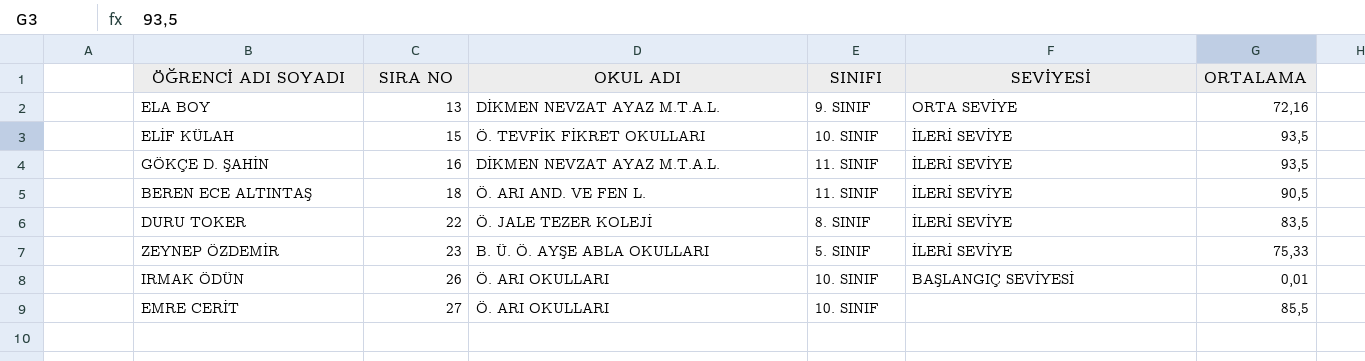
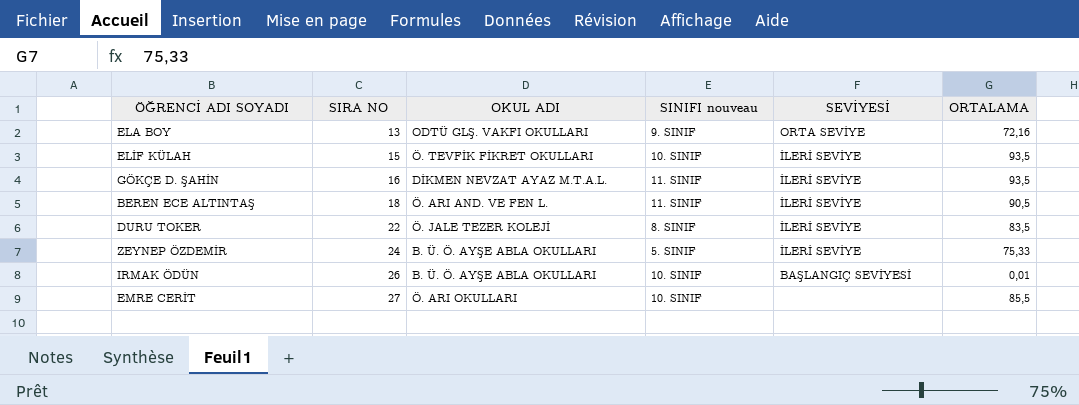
column name: SINIFI -> SINIFI nouveau
ELA BOY | OKUL ADI: DİKMEN NEVZAT AYAZ M.T.A.L. -> ODTÜ GLŞ. VAKFI OKULLARI
ZEYNEP ÖZDEMİR | SIRA NO: 23 -> 24
IRMAK ÖDÜN | OKUL ADI: Ö. ARI OKULLARI -> B. Ü. Ö. AYŞE ABLA OKULLARI

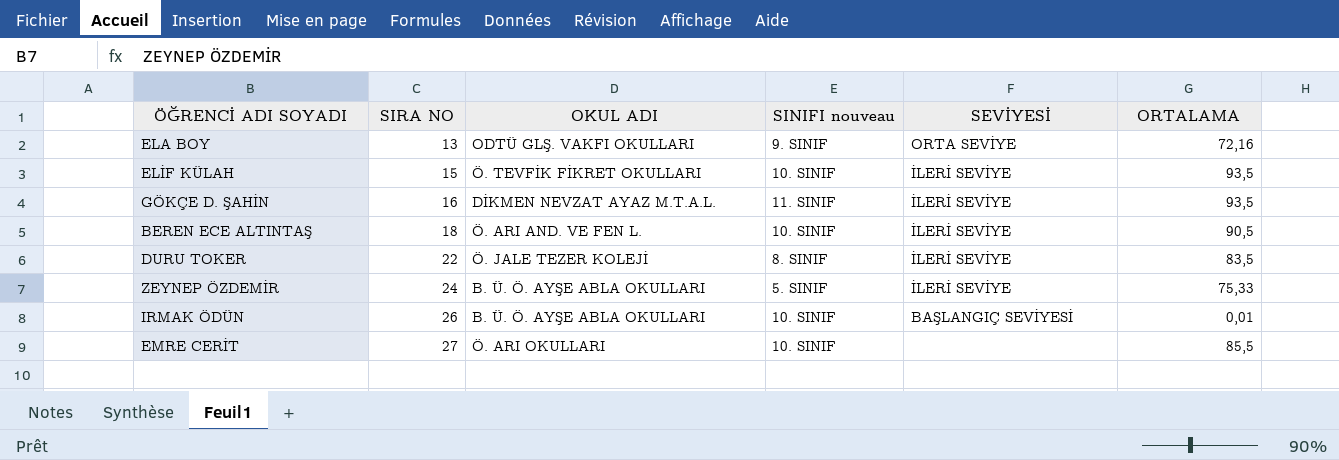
BEREN ECE ALTINTAŞ | SINIFI nouveau: 11. SINIF -> 10. SINIF

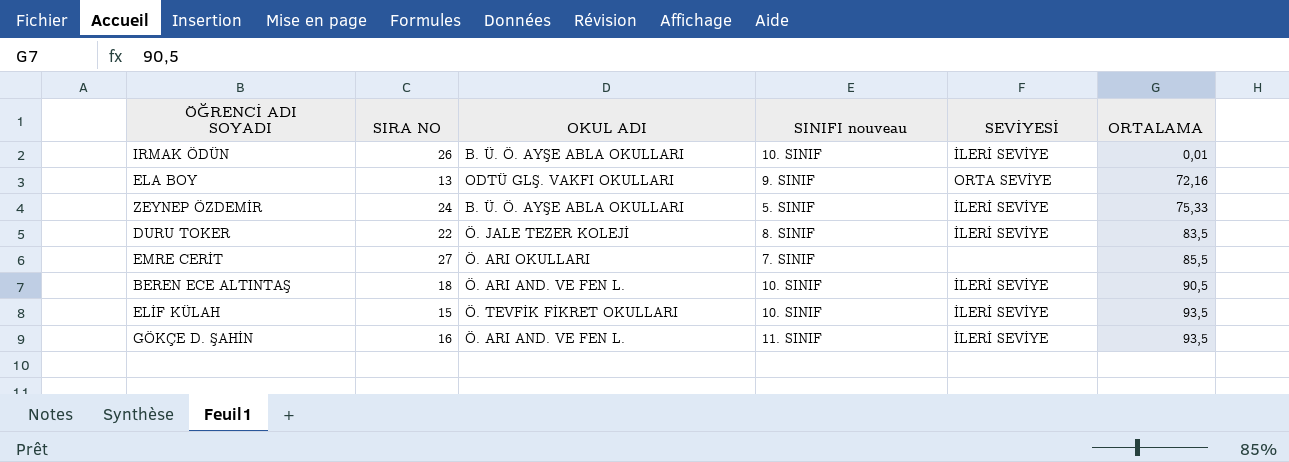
row order: SIRA NO ascending -> ORTALAMA ascending
IRMAK ÖDÜN | SEVİYESİ: BAŞLANGIÇ SEVİYESİ -> İLERİ SEVİYE
EMRE CERİT | SINIFI nouveau: 10. SINIF -> 7. SINIF
GÖKÇE D. ŞAHİN | OKUL ADI: DİKMEN NEVZAT AYAZ M.T.A.L. -> Ö. ARI AND. VE FEN L.

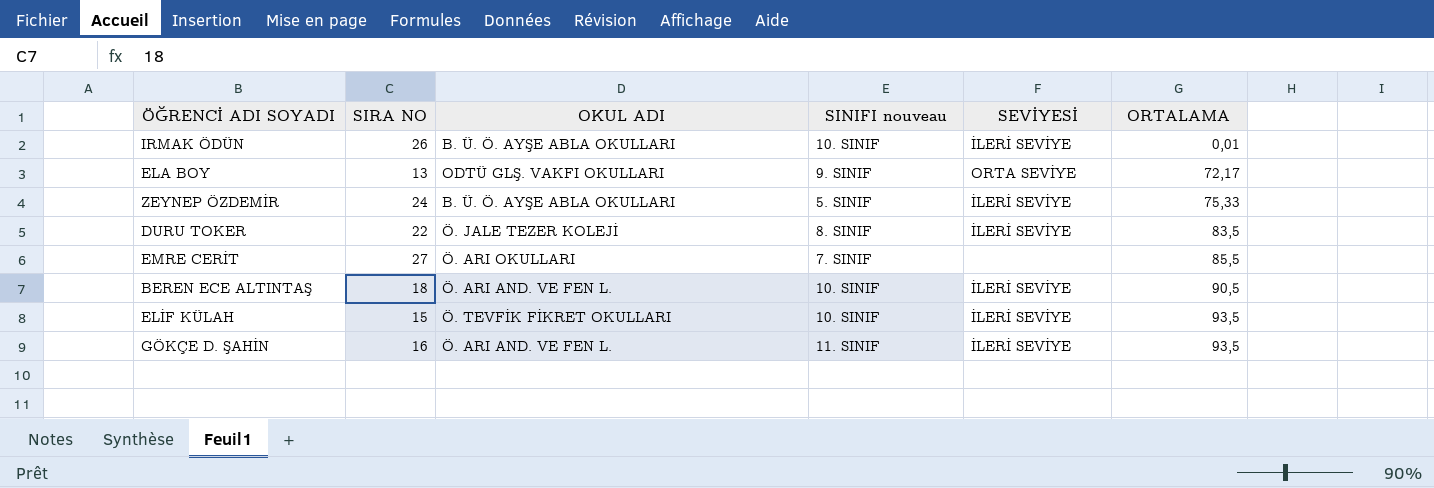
ELA BOY | ORTALAMA: 72,16 -> 72,17

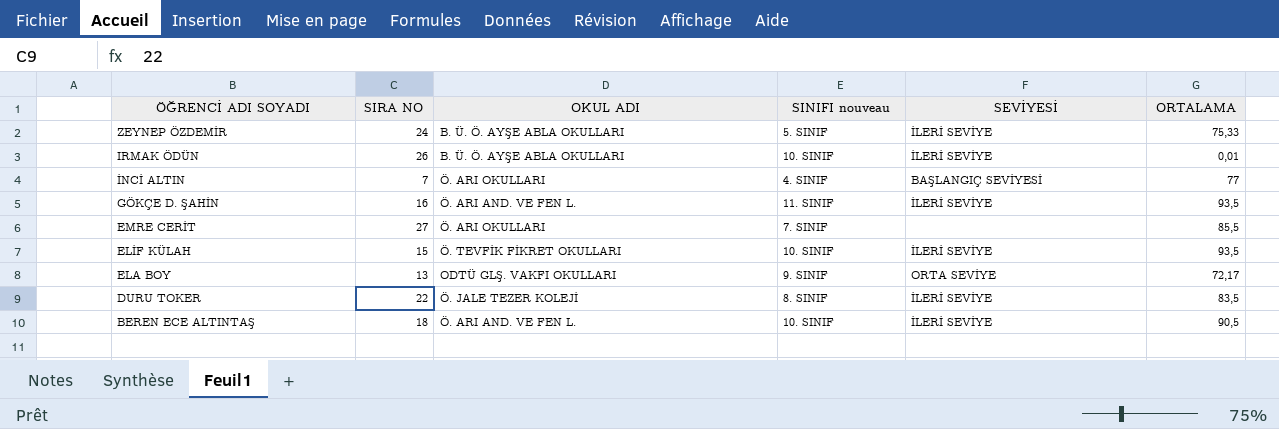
row order: ORTALAMA ascending -> ÖĞRENCİ ADI SOYADI descending
row İNCİ ALTIN: none -> 7 | Ö. ARI OKULLARI | 4. SINIF | BAŞLANGIÇ SEVİYESİ | 77

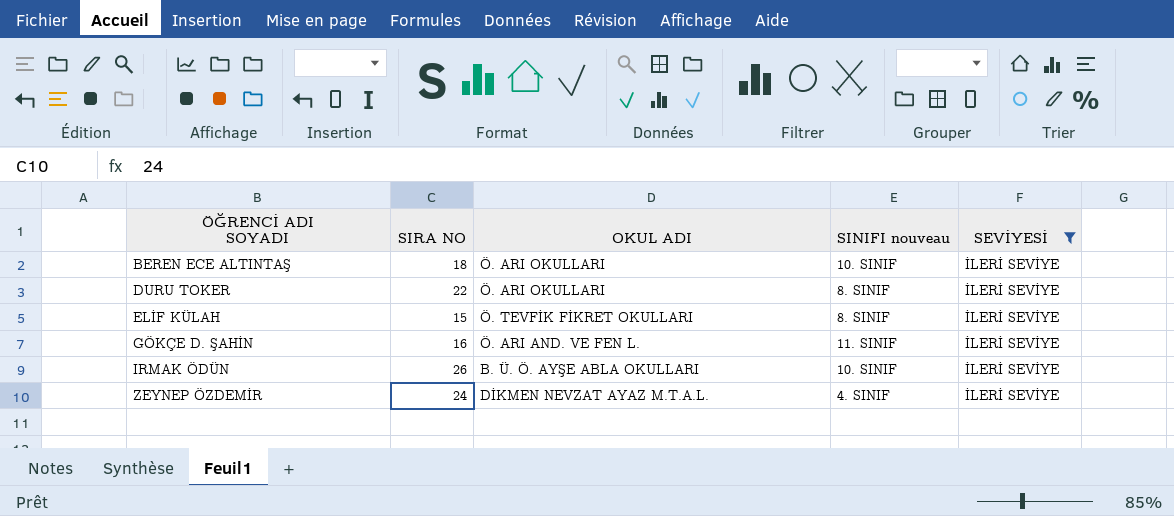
filter: none -> SEVİYESİ = İLERİ SEVİYE
row order: ÖĞRENCİ ADI SOYADI descending -> ÖĞRENCİ ADI SOYADI ascending
column ORTALAMA | position: 6 -> none
BEREN ECE ALTINTAŞ | OKUL ADI: Ö. ARI AND. VE FEN L. -> Ö. ARI OKULLARI
DURU TOKER | OKUL ADI: Ö. JALE TEZER KOLEJİ -> Ö. ARI OKULLARI
ELİF KÜLAH | SINIFI nouveau: 10. SINIF -> 8. SINIF
ZEYNEP ÖZDEMİR | OKUL ADI: B. Ü. Ö. AYŞE ABLA OKULLARI -> DİKMEN NEVZAT AYAZ M.T.A.L.
ZEYNEP ÖZDEMİR | SINIFI nouveau: 5. SINIF -> 4. SINIF

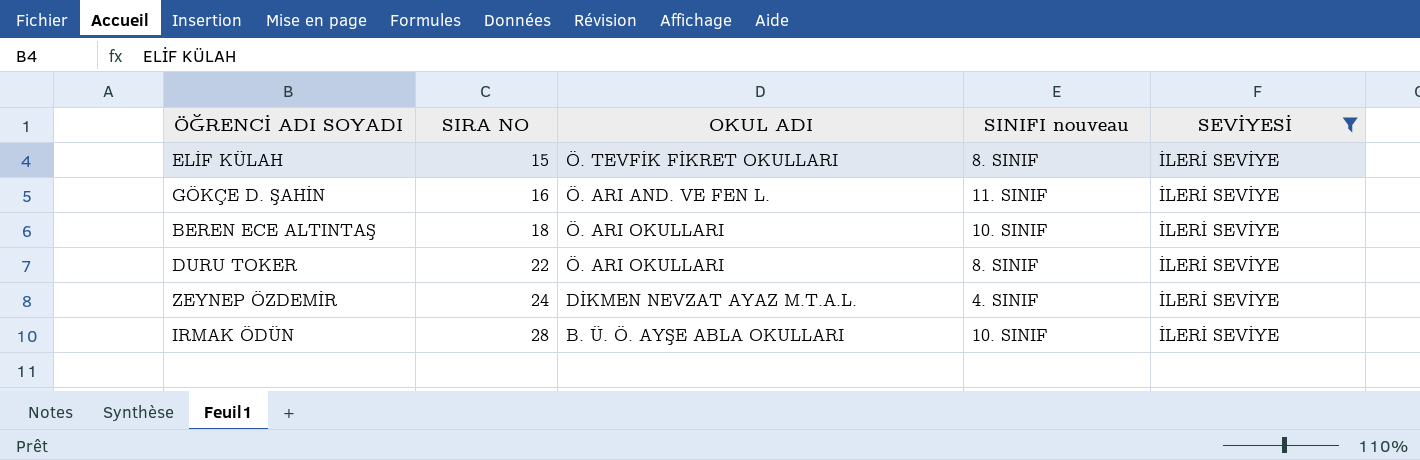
row order: ÖĞRENCİ ADI SOYADI ascending -> SIRA NO ascending
IRMAK ÖDÜN | SIRA NO: 26 -> 28

